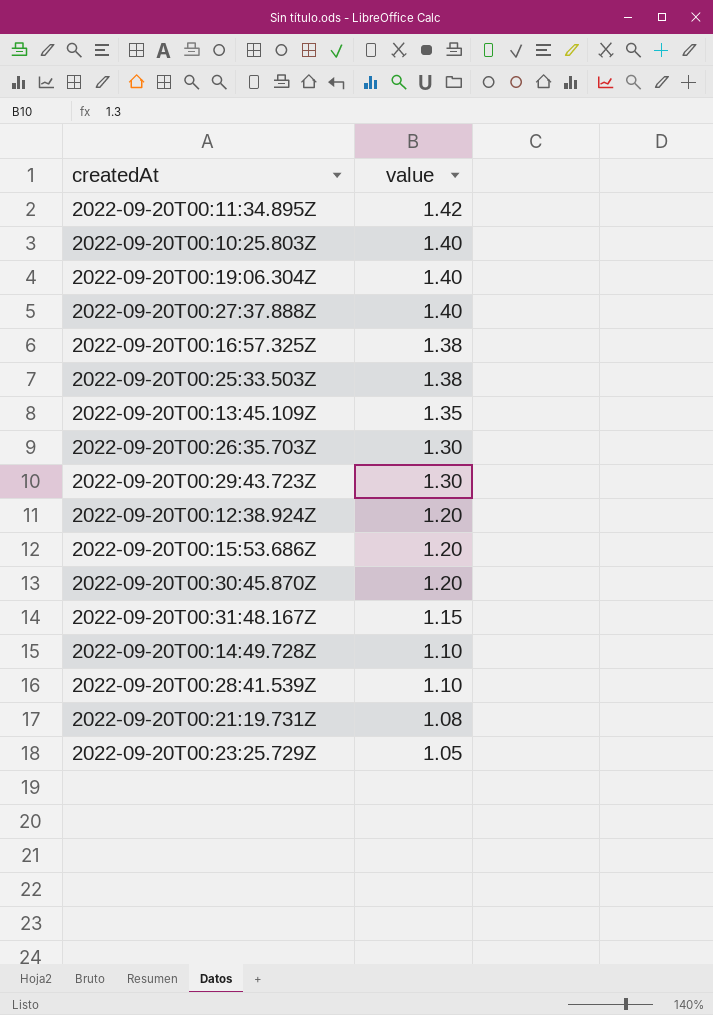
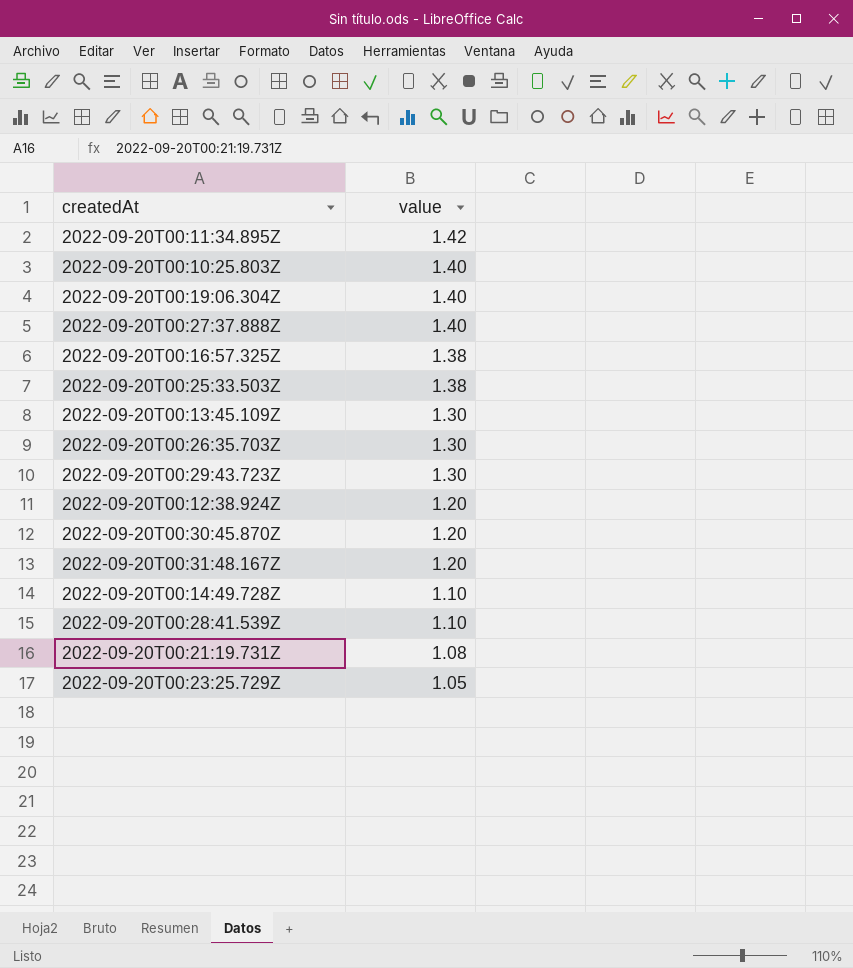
row 2022-09-20T00:15:53.686Z: 1.20 -> none
2022-09-20T00:13:45.109Z | value: 1.35 -> 1.30
2022-09-20T00:31:48.167Z | value: 1.15 -> 1.20

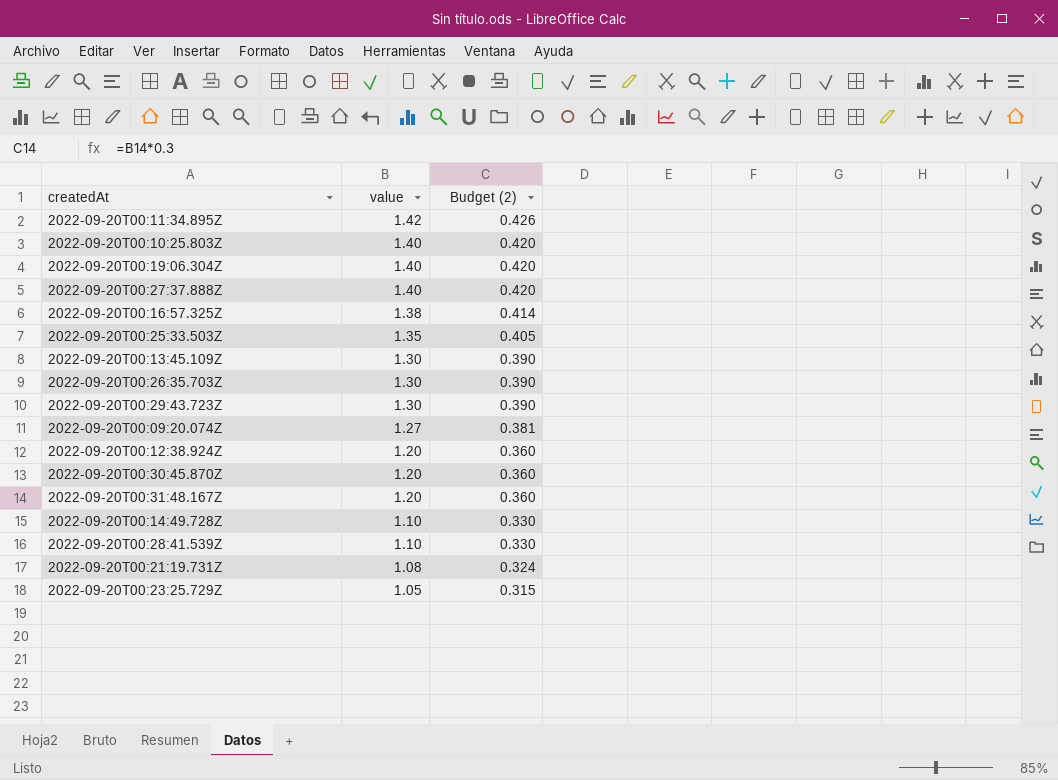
column Budget (2) | formula: none -> [value] * 0.3
2022-09-20T00:25:33.503Z | value: 1.38 -> 1.35
row 2022-09-20T00:09:20.074Z: none -> 1.27 | 0.381

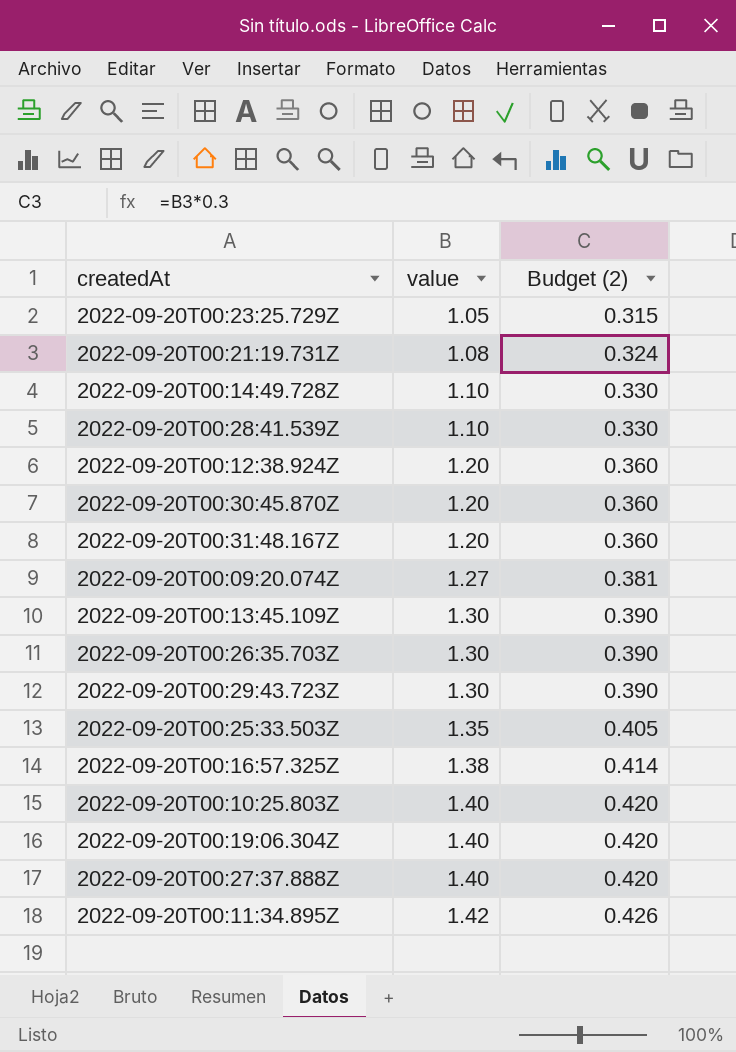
row order: value descending -> value ascending

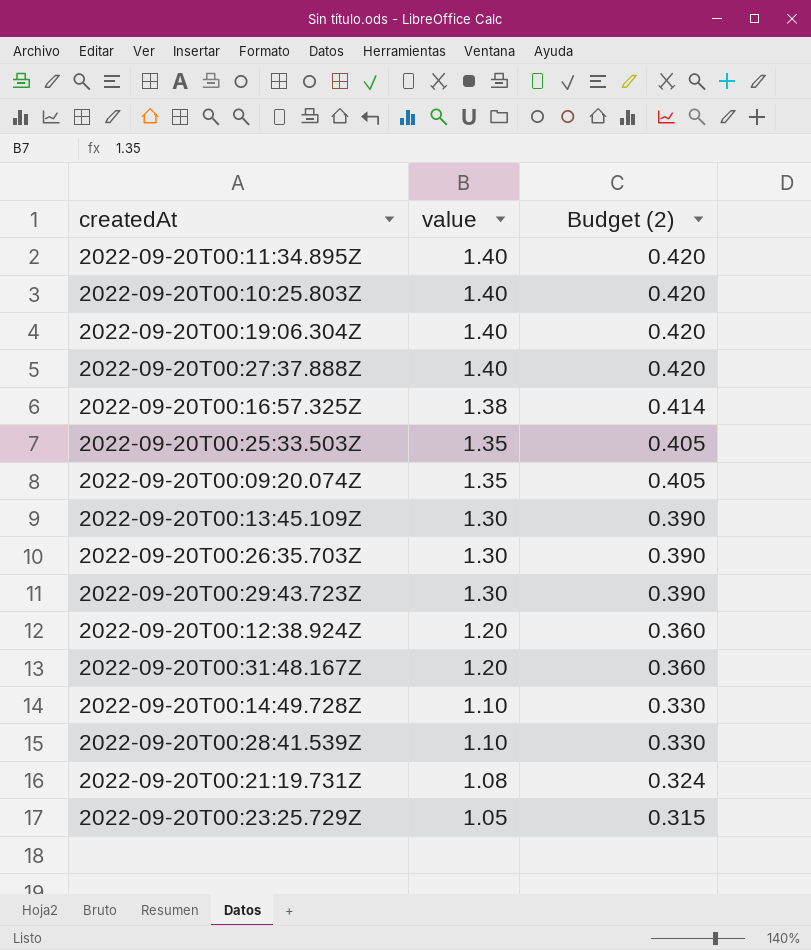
row order: value ascending -> value descending
row 2022-09-20T00:30:45.870Z: 1.20 | 0.360 -> none
2022-09-20T00:11:34.895Z | value: 1.42 -> 1.40
2022-09-20T00:11:34.895Z | Budget (2): 0.426 -> 0.420
2022-09-20T00:09:20.074Z | value: 1.27 -> 1.35
2022-09-20T00:09:20.074Z | Budget (2): 0.381 -> 0.405

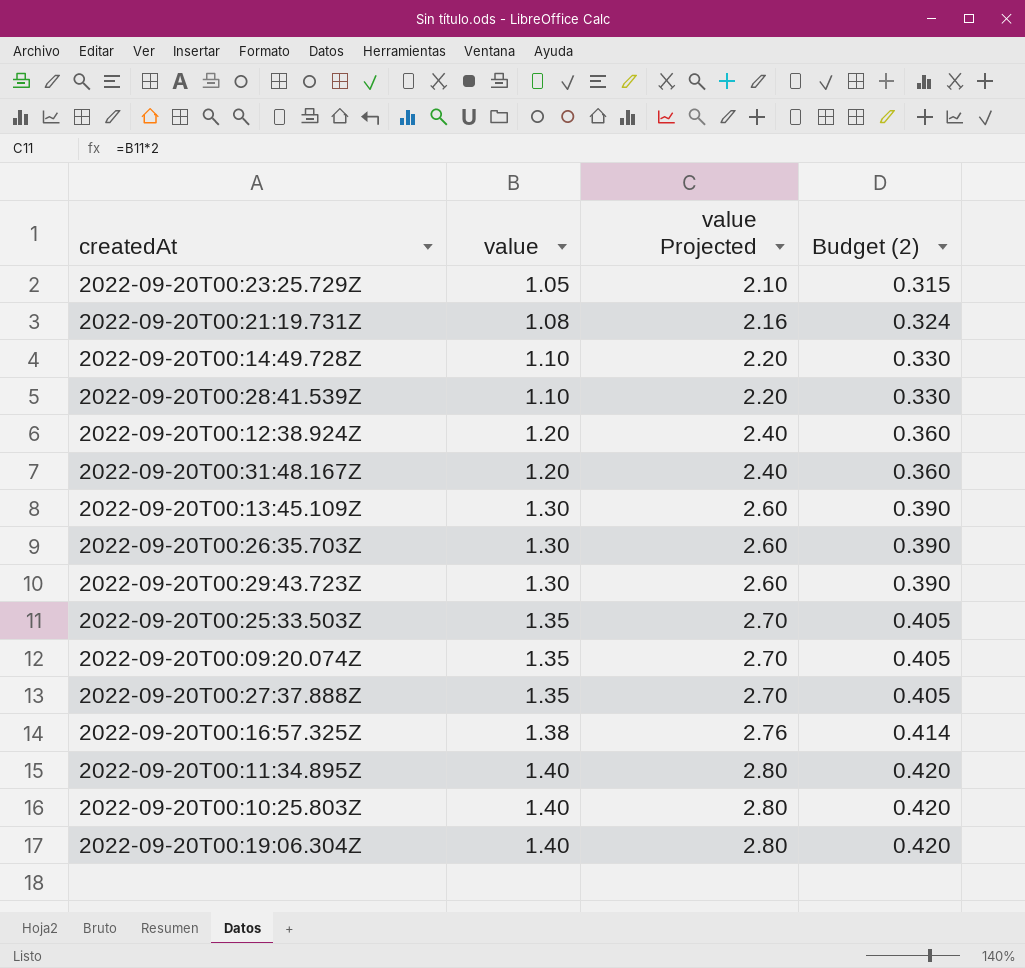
row order: value descending -> value ascending
column value Projected | formula: none -> [value] * 2
2022-09-20T00:27:37.888Z | value: 1.40 -> 1.35
2022-09-20T00:27:37.888Z | Budget (2): 0.420 -> 0.405

